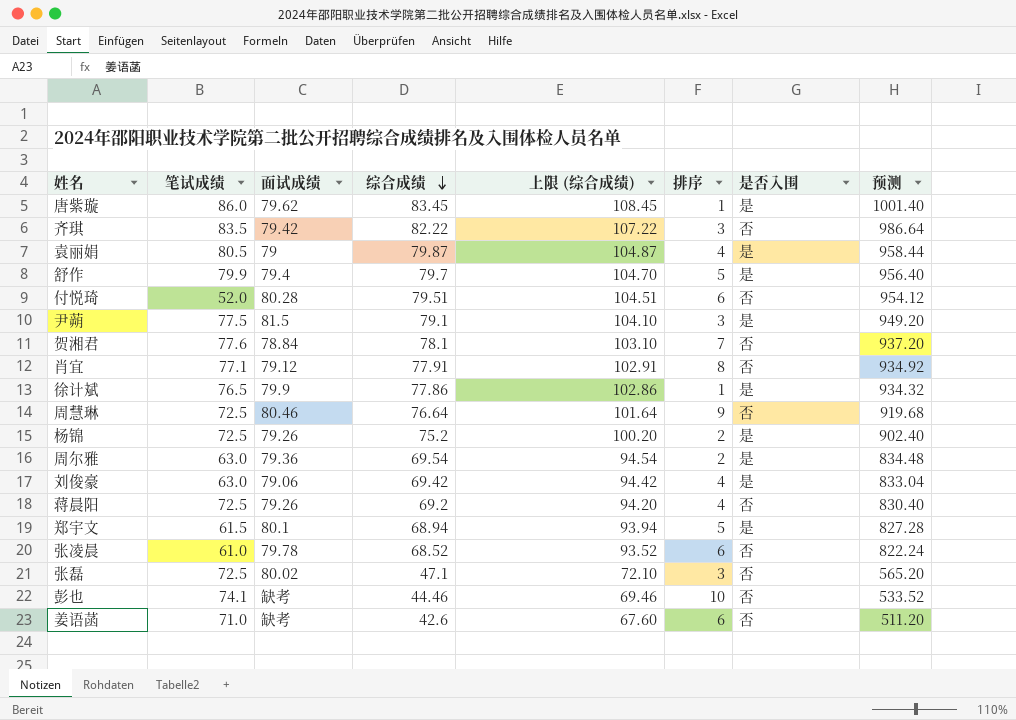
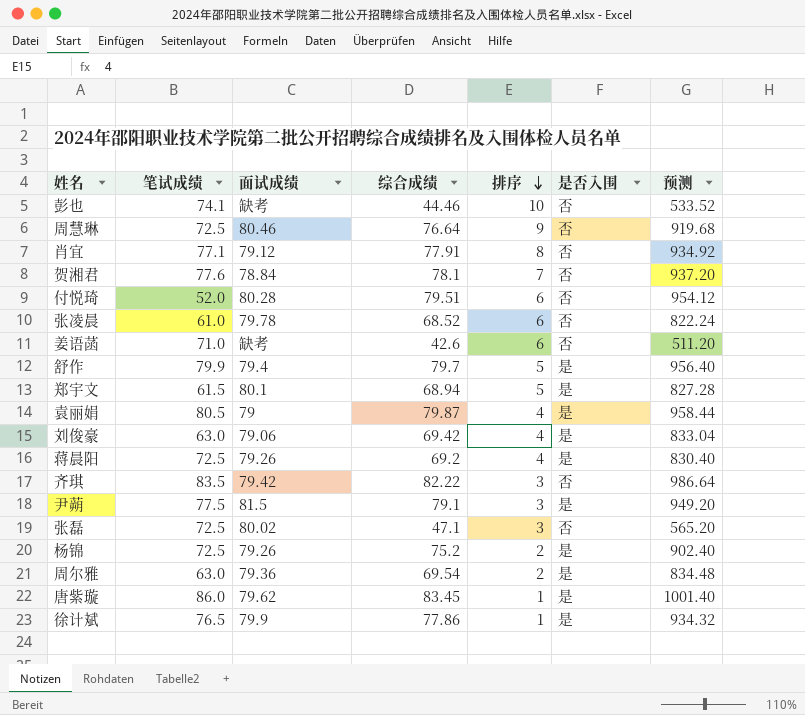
row order: 综合成绩 descending -> 排序 descending
column 上限 (综合成绩) | formula: [综合成绩] + 25 -> none
蒋晨阳 | 是否入围: 否 -> 是

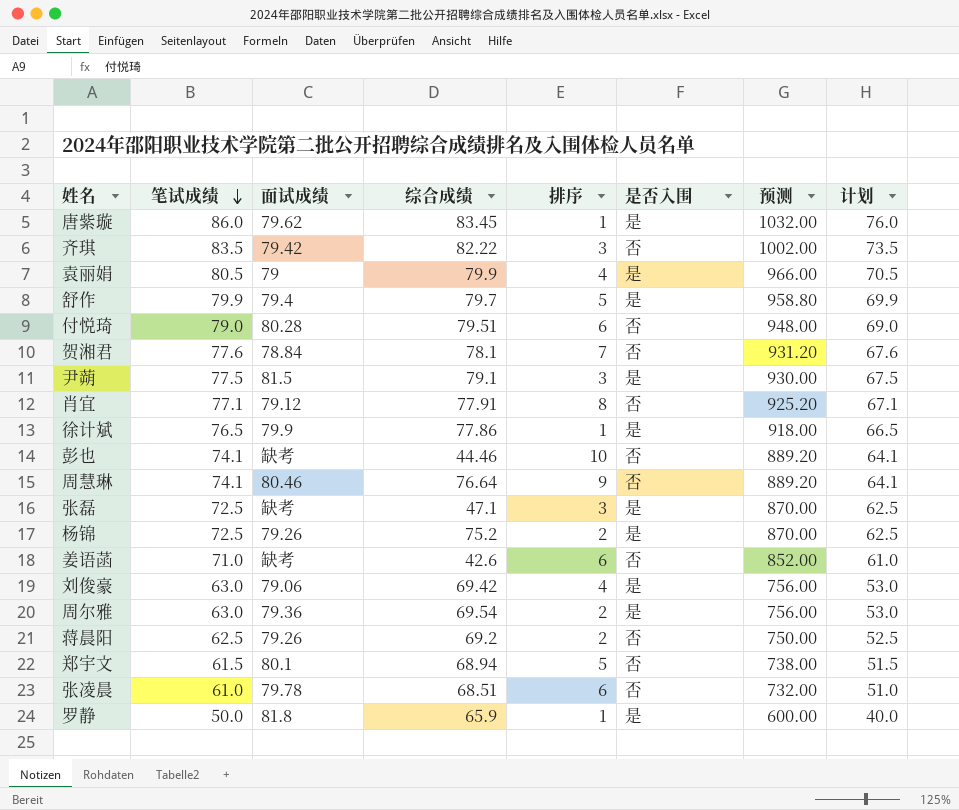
row order: 排序 descending -> 笔试成绩 descending
column 预测 | formula: [综合成绩] * 12 -> [笔试成绩] * 12
column 计划 | formula: none -> [笔试成绩] - 10
袁丽娟 | 综合成绩: 79.87 -> 79.9
付悦琦 | 笔试成绩: 52.0 -> 79.0
周慧琳 | 笔试成绩: 72.5 -> 74.1
张磊 | 面试成绩: 80.02 -> 缺考
张磊 | 是否入围: 否 -> 是
蒋晨阳 | 笔试成绩: 72.5 -> 62.5
蒋晨阳 | 排序: 4 -> 2
蒋晨阳 | 是否入围: 是 -> 否
郑宇文 | 是否入围: 是 -> 否
张凌晨 | 综合成绩: 68.52 -> 68.51
row 罗静: none -> 50.0 | 81.8 | 65.9 | 1 | 是 | 600.00 | 40.0

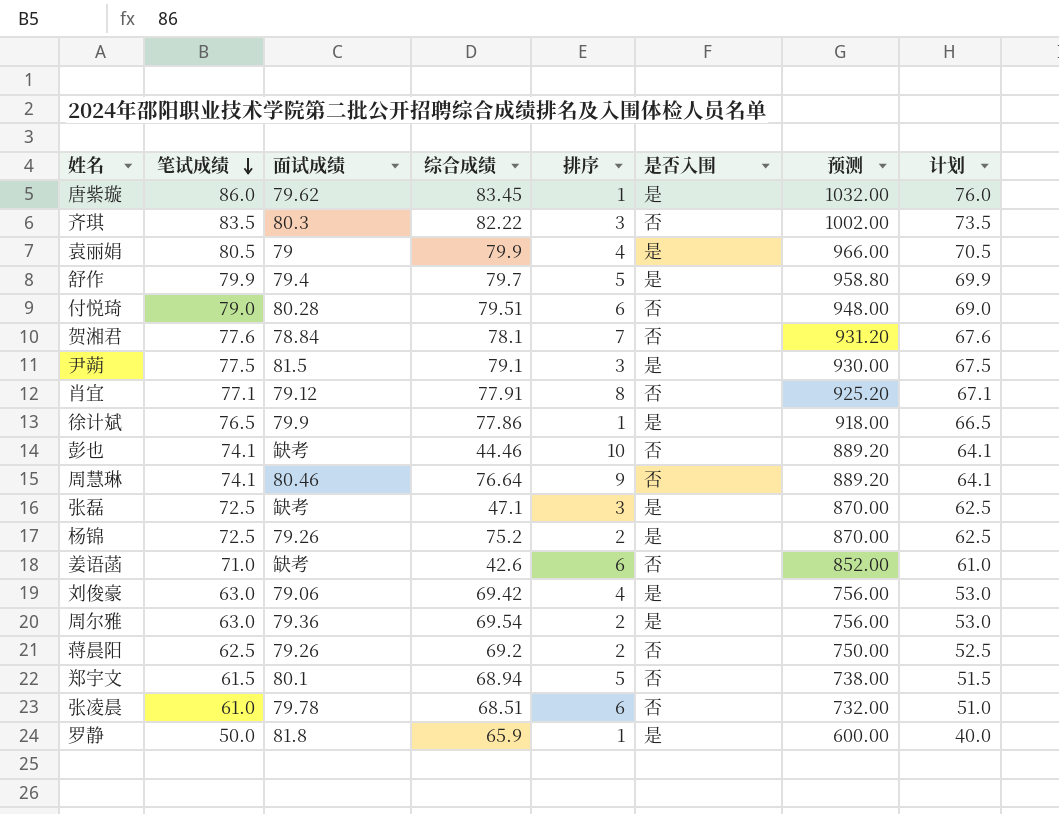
齐琪 | 面试成绩: 79.42 -> 80.3

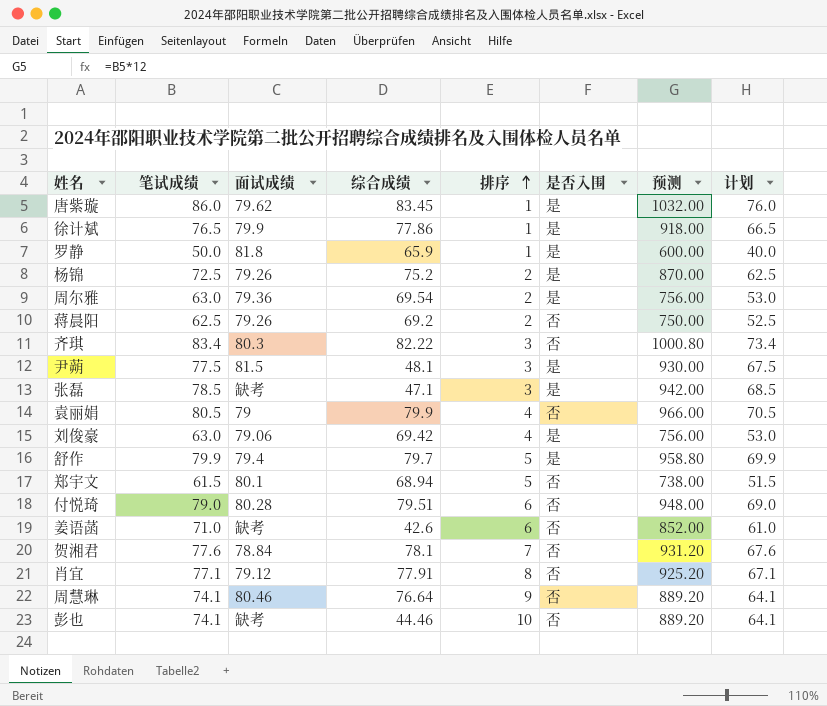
row order: 笔试成绩 descending -> 排序 ascending
row 张凌晨: 61.0 | 79.78 | 68.51 | 6 | 否 | 732.00 | 51.0 -> none
齐琪 | 笔试成绩: 83.5 -> 83.4
齐琪 | 预测: 1002.00 -> 1000.80
齐琪 | 计划: 73.5 -> 73.4
尹蒴 | 综合成绩: 79.1 -> 48.1
张磊 | 笔试成绩: 72.5 -> 78.5
张磊 | 预测: 870.00 -> 942.00
张磊 | 计划: 62.5 -> 68.5
袁丽娟 | 是否入围: 是 -> 否

